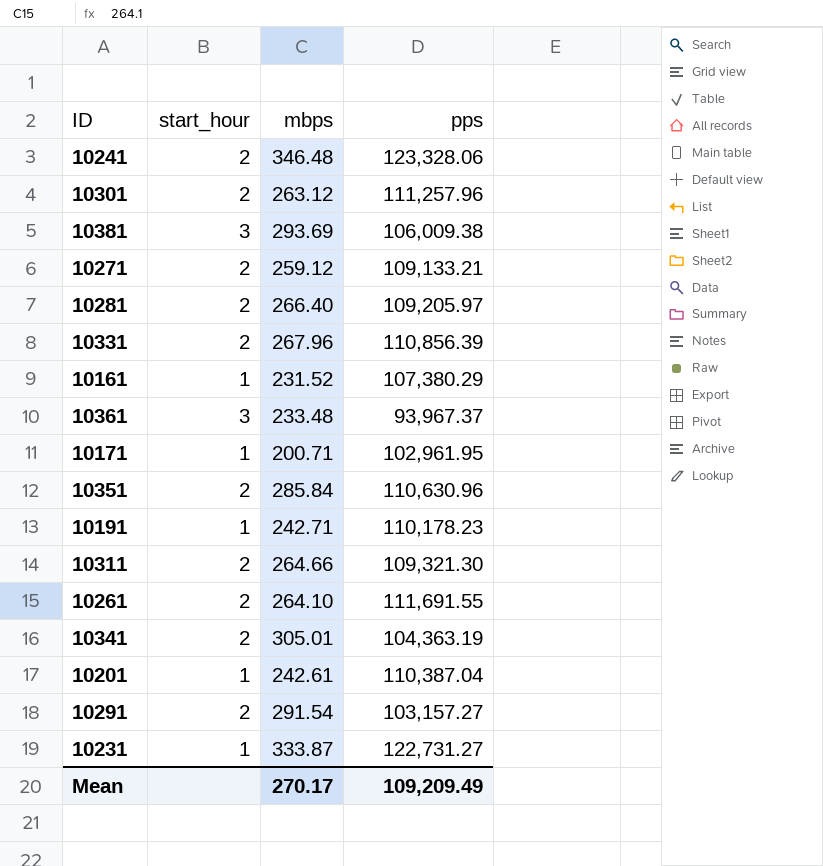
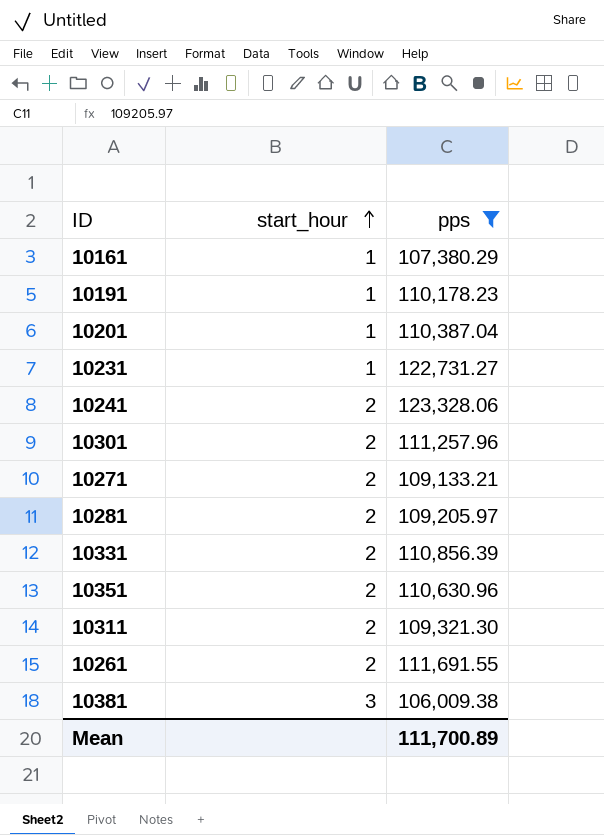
filter: none -> pps >= 106,009.38
row order: none -> start_hour ascending
column mbps | position: 3 -> none
Mean | pps: 109,209.49 -> 111,700.89

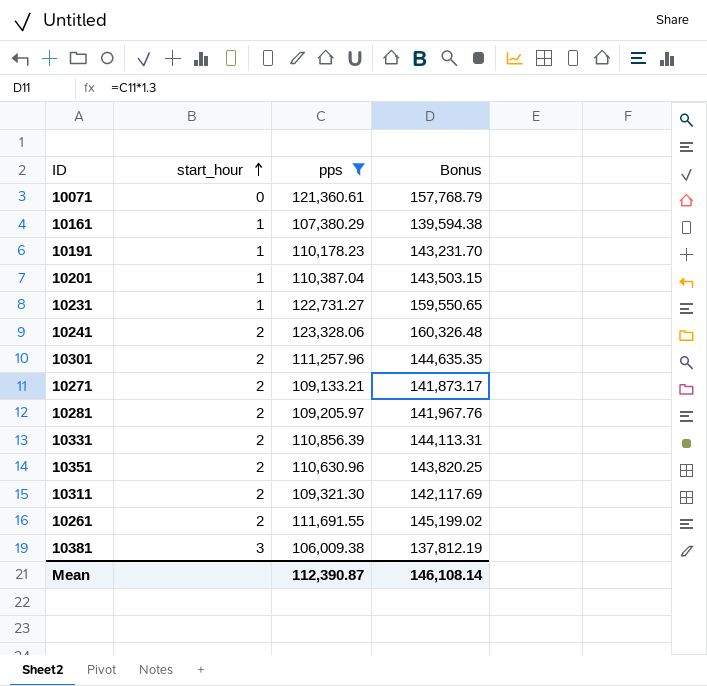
column Bonus | formula: none -> [pps] * 1.3
row 10071: none -> 0 | 121,360.61 | 157,768.79
Mean | pps: 111,700.89 -> 112,390.87

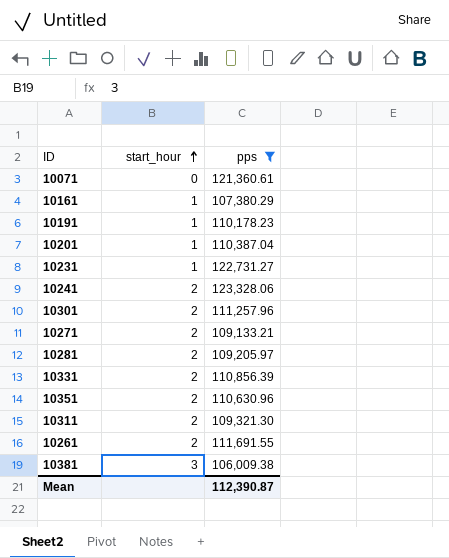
column Bonus | formula: [pps] * 1.3 -> none

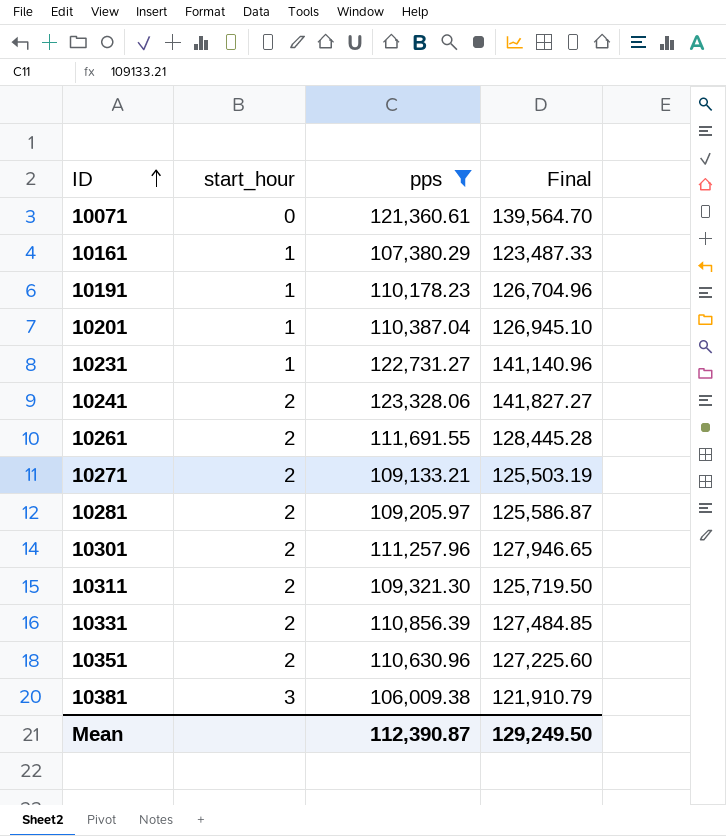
row order: start_hour ascending -> ID ascending
column Final | formula: none -> [pps] * 1.15

